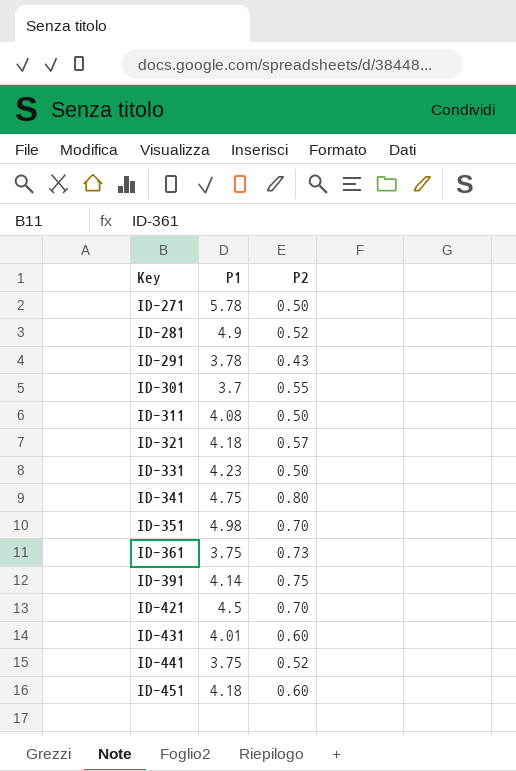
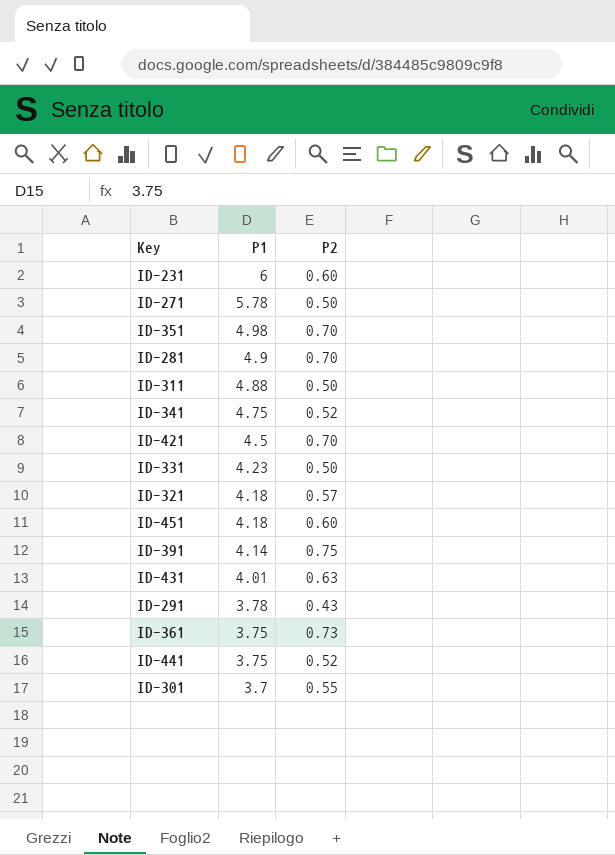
row order: Key ascending -> P1 descending
row ID-231: none -> 6 | 0.60
ID-281 | P2: 0.52 -> 0.70
ID-311 | P1: 4.08 -> 4.88
ID-341 | P2: 0.80 -> 0.52
ID-431 | P2: 0.60 -> 0.63

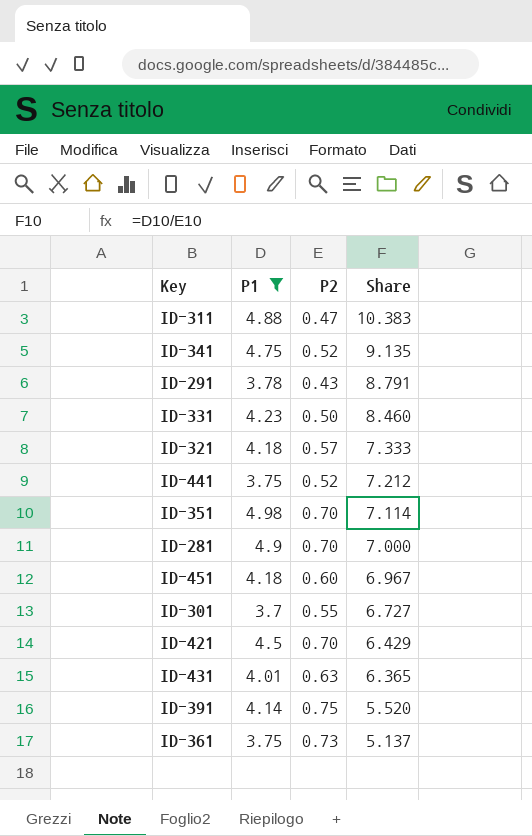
filter: none -> P1 <= 4.98
row order: P1 descending -> Share descending
column Share | formula: none -> [P1] / [P2]
ID-311 | P2: 0.50 -> 0.47

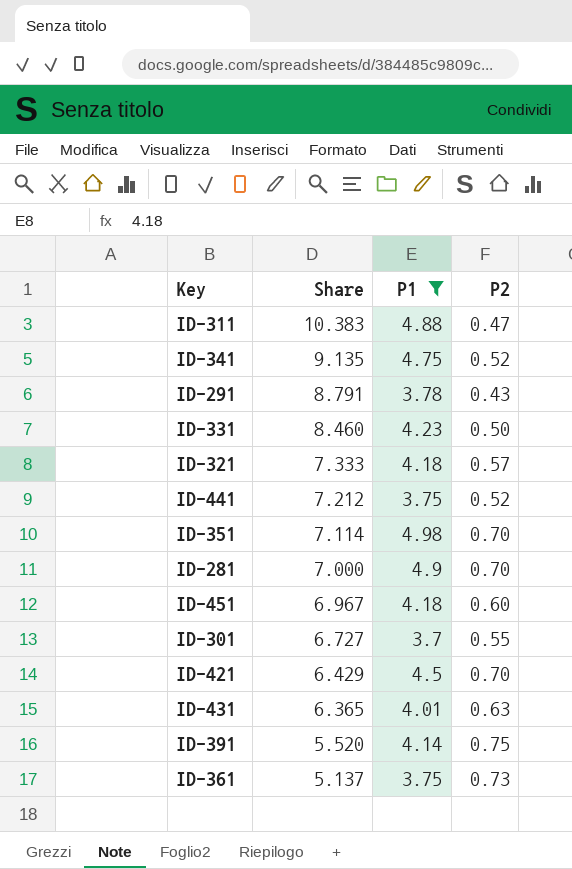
column Share | position: 4 -> 2

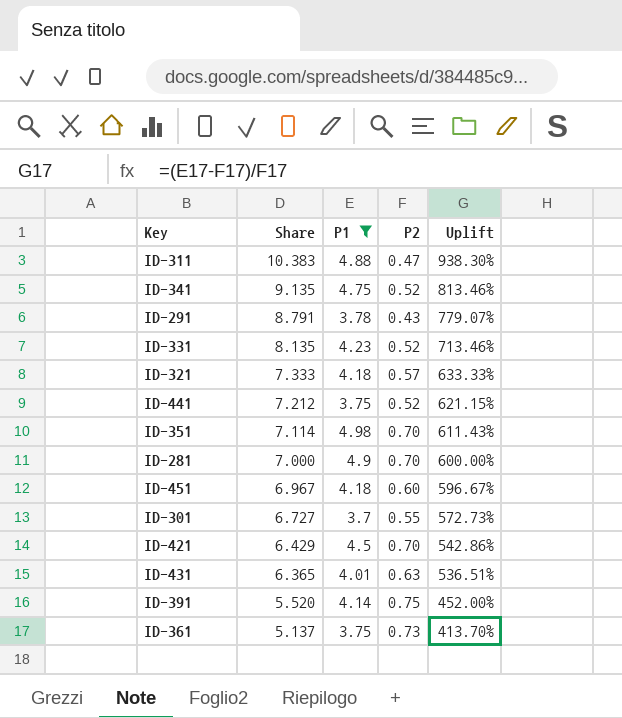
column Uplift | formula: none -> ([P1] - [P2]) / [P2]
ID-331 | Share: 8.460 -> 8.135
ID-331 | P2: 0.50 -> 0.52

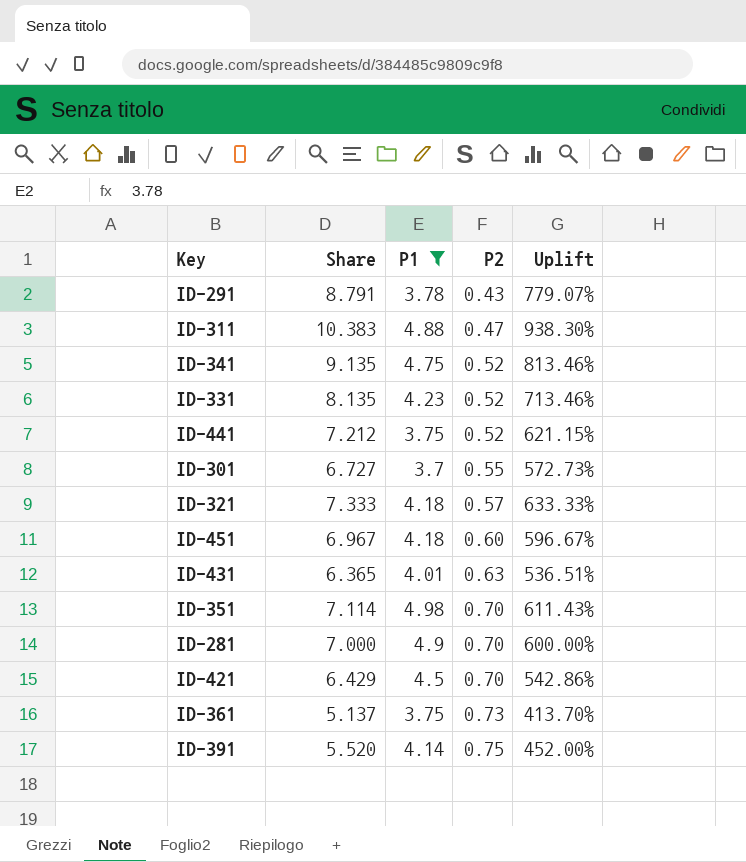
row order: Share descending -> P2 ascending

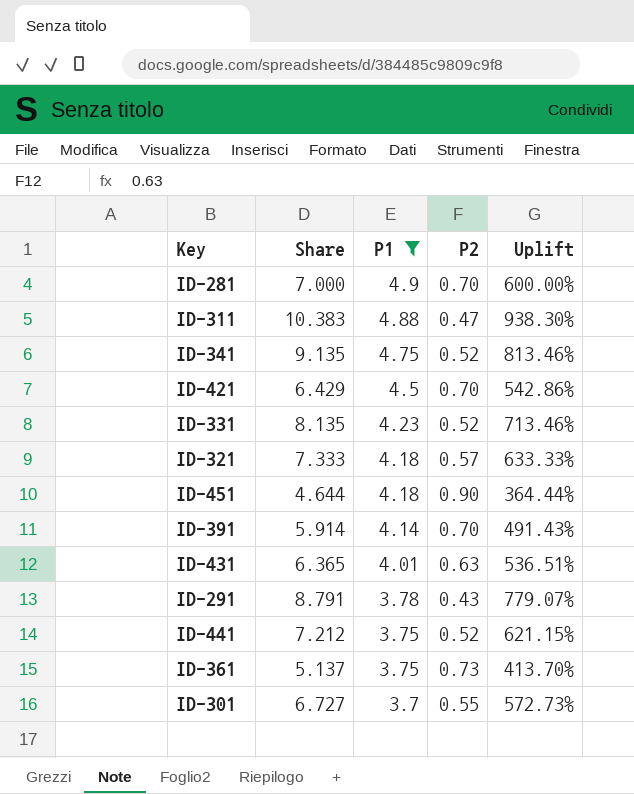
row order: P2 ascending -> P1 descending
row ID-351: 7.114 | 4.98 | 0.70 | 611.43% -> none
ID-451 | Share: 6.967 -> 4.644
ID-451 | P2: 0.60 -> 0.90
ID-451 | Uplift: 596.67% -> 364.44%
ID-391 | Share: 5.520 -> 5.914
ID-391 | P2: 0.75 -> 0.70
ID-391 | Uplift: 452.00% -> 491.43%

